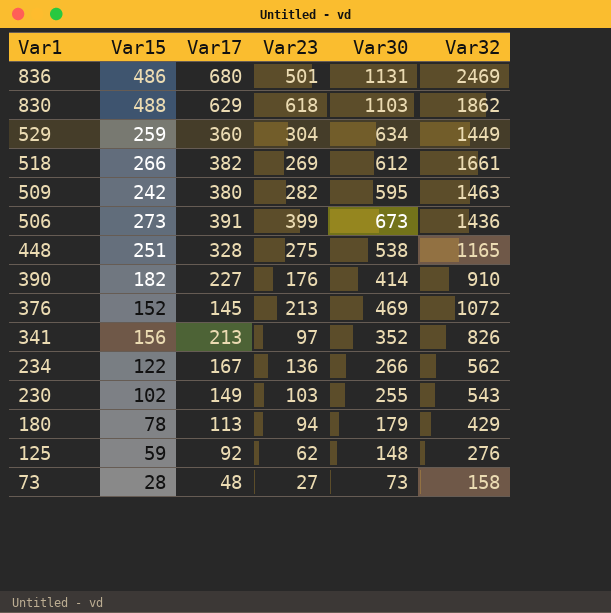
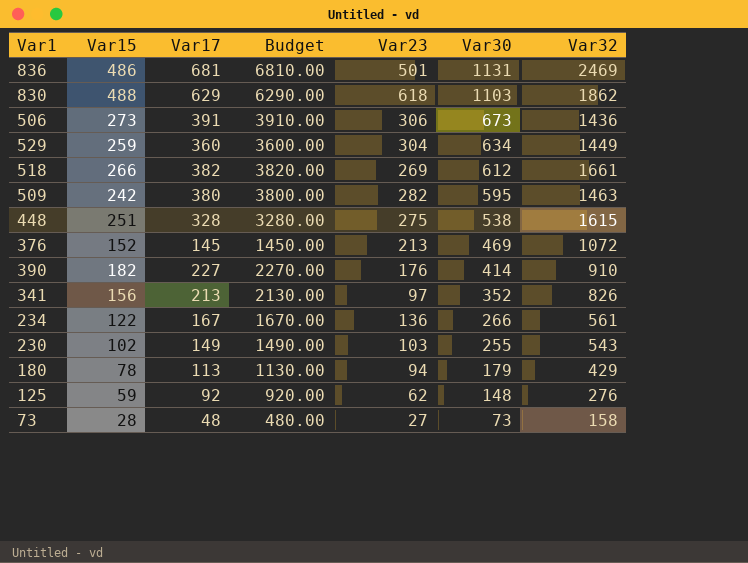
row order: Var1 descending -> Var30 descending
column Budget | formula: none -> [Var17] * 10
836 | Var17: 680 -> 681
506 | Var23: 399 -> 306
448 | Var32: 1165 -> 1615
234 | Var32: 562 -> 561

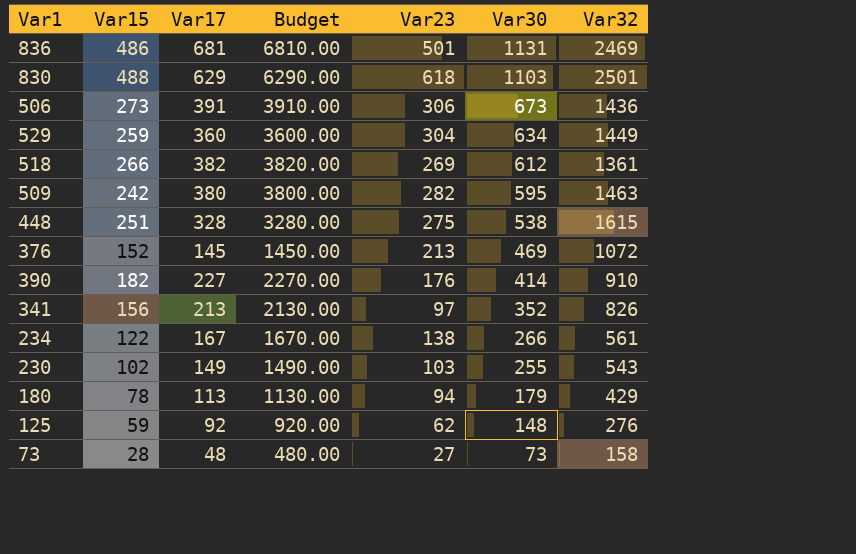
830 | Var32: 1862 -> 2501
518 | Var32: 1661 -> 1361
234 | Var23: 136 -> 138

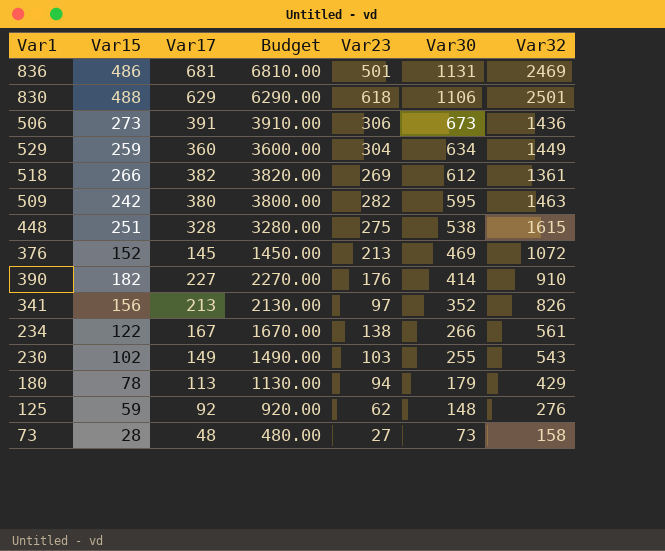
830 | Var30: 1103 -> 1106

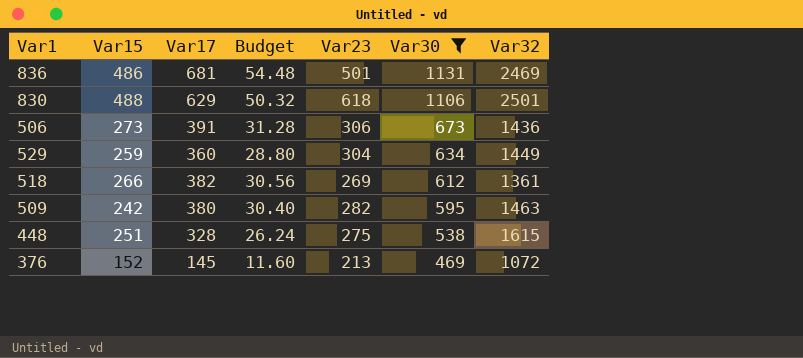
filter: none -> Var30 >= 469
column Budget | formula: [Var17] * 10 -> [Var17] * 0.08

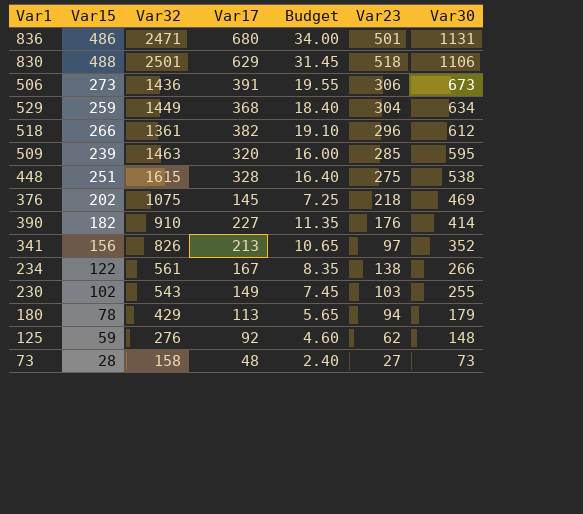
filter: Var30 >= 469 -> none
column Var32 | position: 7 -> 3
column Budget | formula: [Var17] * 0.08 -> [Var17] * 0.05
836 | Var32: 2469 -> 2471
836 | Var17: 681 -> 680
830 | Var23: 618 -> 518
529 | Var17: 360 -> 368
518 | Var23: 269 -> 296
509 | Var15: 242 -> 239
509 | Var17: 380 -> 320
509 | Var23: 282 -> 285
376 | Var15: 152 -> 202
376 | Var32: 1072 -> 1075
376 | Var23: 213 -> 218

